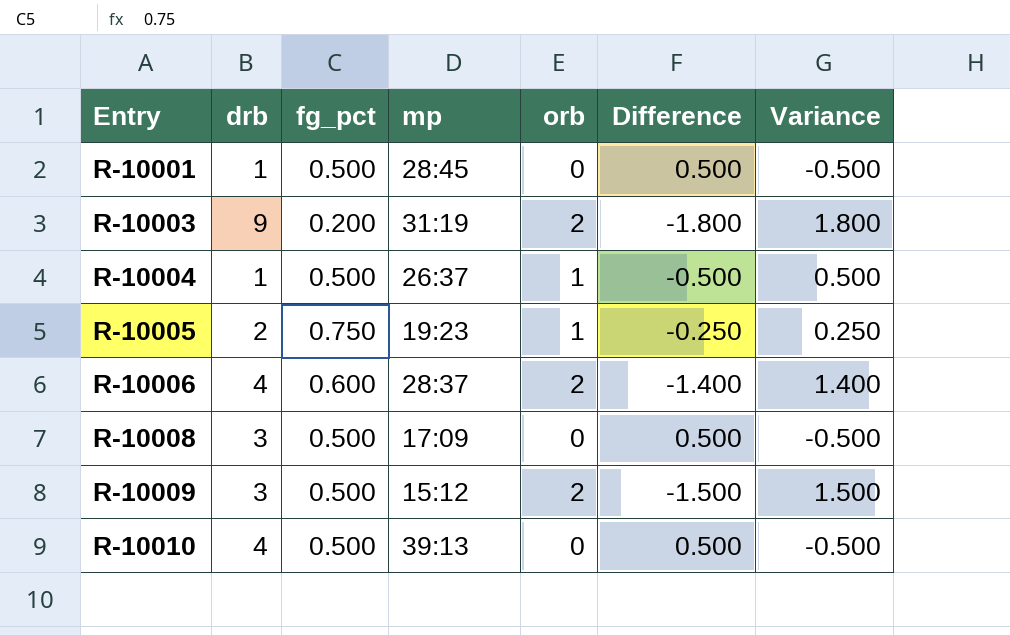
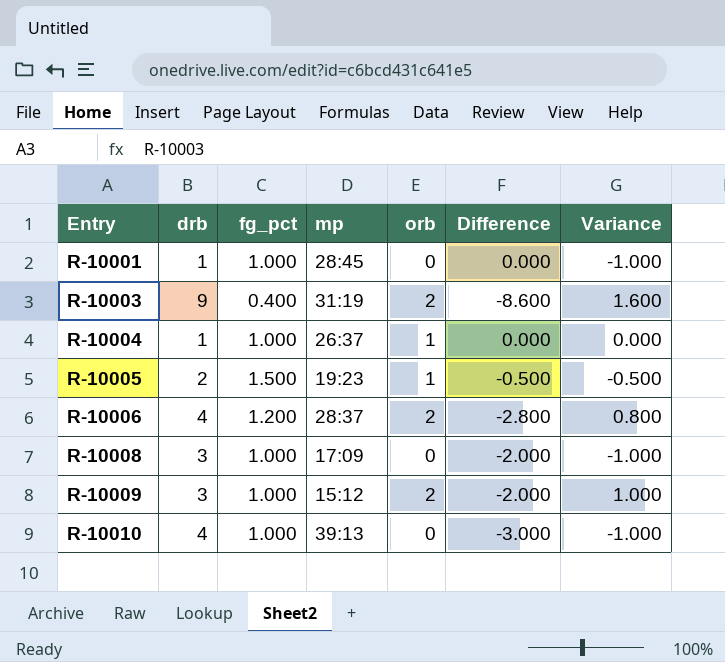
column Difference | formula: [fg_pct] - [orb] -> [fg_pct] - [drb]
R-10001 | fg_pct: 0.500 -> 1.000
R-10001 | Variance: -0.500 -> -1.000
R-10003 | fg_pct: 0.200 -> 0.400
R-10003 | Variance: 1.800 -> 1.600
R-10004 | fg_pct: 0.500 -> 1.000
R-10004 | Variance: 0.500 -> 0.000
R-10005 | fg_pct: 0.750 -> 1.500
R-10005 | Variance: 0.250 -> -0.500
R-10006 | fg_pct: 0.600 -> 1.200
R-10006 | Variance: 1.400 -> 0.800
R-10008 | fg_pct: 0.500 -> 1.000
R-10008 | Variance: -0.500 -> -1.000
R-10009 | fg_pct: 0.500 -> 1.000
R-10009 | Variance: 1.500 -> 1.000
R-10010 | fg_pct: 0.500 -> 1.000
R-10010 | Variance: -0.500 -> -1.000

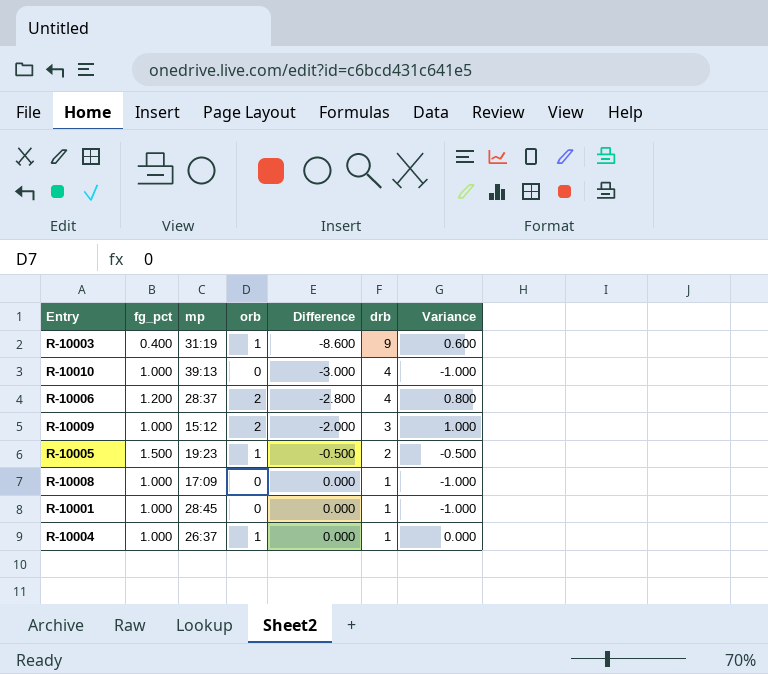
row order: Entry ascending -> Difference ascending
column drb | position: 2 -> 6
R-10003 | orb: 2 -> 1
R-10003 | Variance: 1.600 -> 0.600
R-10008 | Difference: -2.000 -> 0.000
R-10008 | drb: 3 -> 1

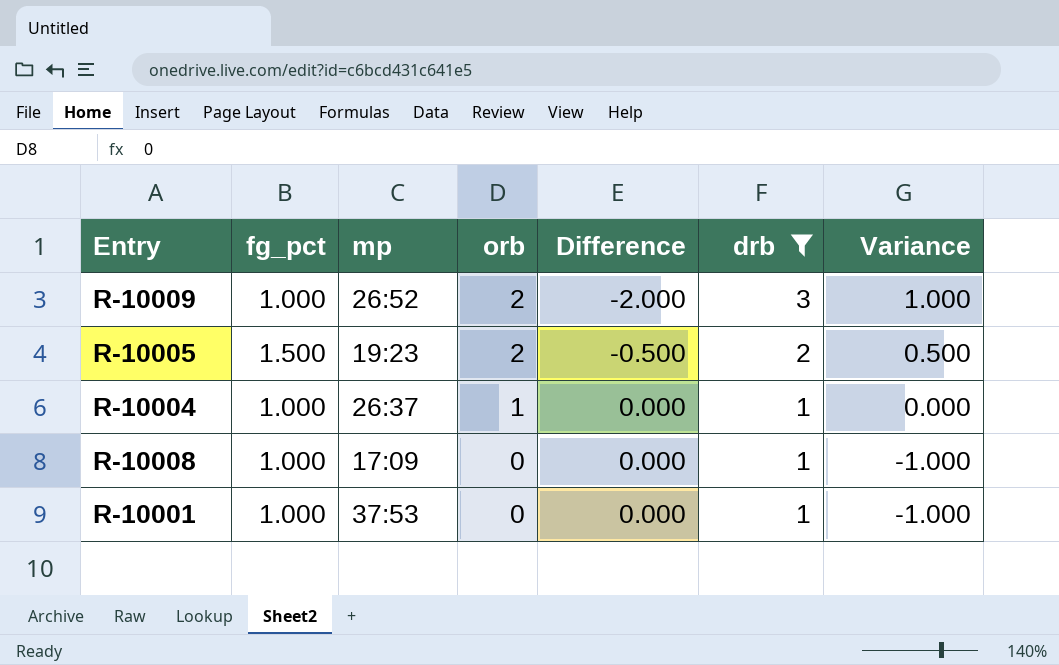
filter: none -> drb <= 3
row order: Difference ascending -> orb descending
R-10009 | mp: 15:12 -> 26:52
R-10005 | orb: 1 -> 2
R-10005 | Variance: -0.500 -> 0.500
R-10001 | mp: 28:45 -> 37:53

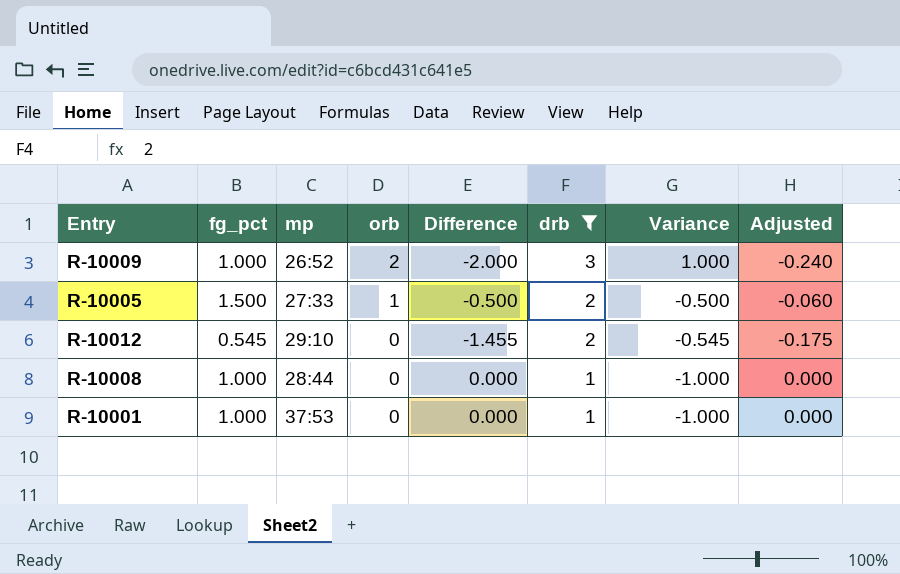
column Adjusted | formula: none -> [Difference] * 0.12
row R-10004: 1.000 | 26:37 | 1 | 0.000 | 1 | 0.000 -> none
R-10005 | mp: 19:23 -> 27:33
R-10005 | orb: 2 -> 1
R-10005 | Variance: 0.500 -> -0.500
row R-10012: none -> 0.545 | 29:10 | 0 | -1.455 | 2 | -0.545 | -0.175
R-10008 | mp: 17:09 -> 28:44

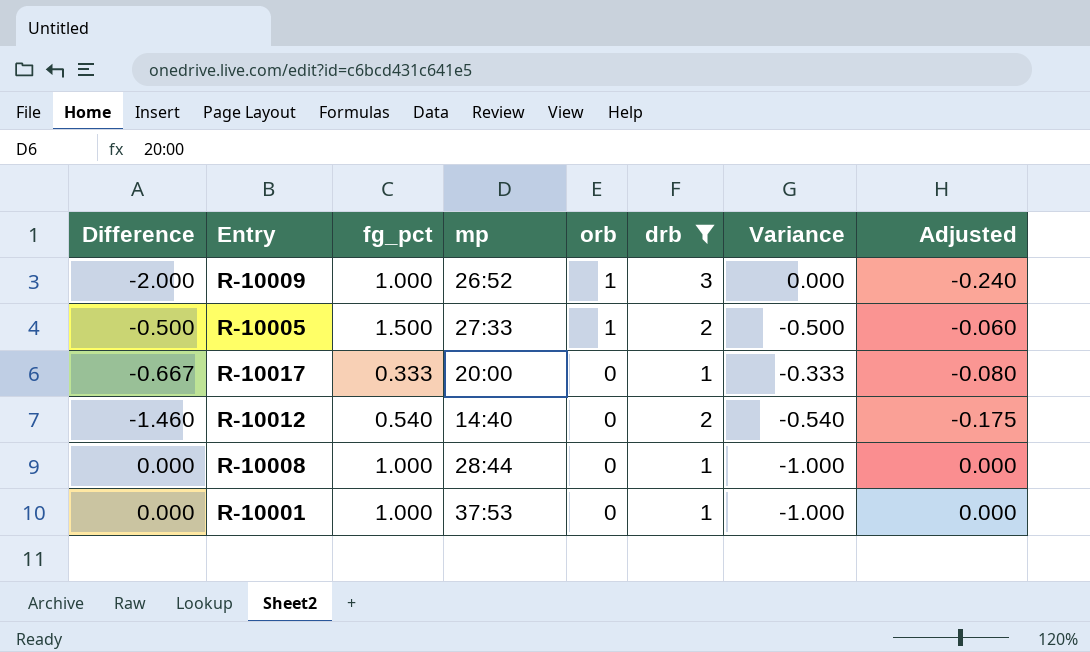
column Difference | position: 5 -> 1
R-10009 | orb: 2 -> 1
R-10009 | Variance: 1.000 -> 0.000
row R-10017: none -> -0.667 | 0.333 | 20:00 | 0 | 1 | -0.333 | -0.080
R-10012 | Difference: -1.455 -> -1.460
R-10012 | fg_pct: 0.545 -> 0.540
R-10012 | mp: 29:10 -> 14:40
R-10012 | Variance: -0.545 -> -0.540

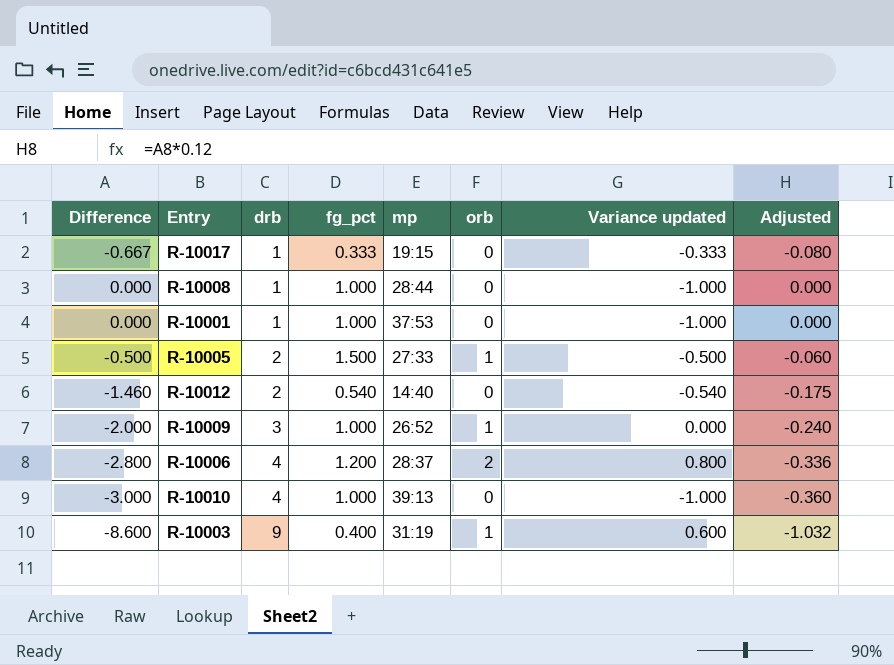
filter: drb <= 3 -> none
row order: orb descending -> drb ascending
column drb | position: 6 -> 3
column name: Variance -> Variance updated
R-10017 | mp: 20:00 -> 19:15

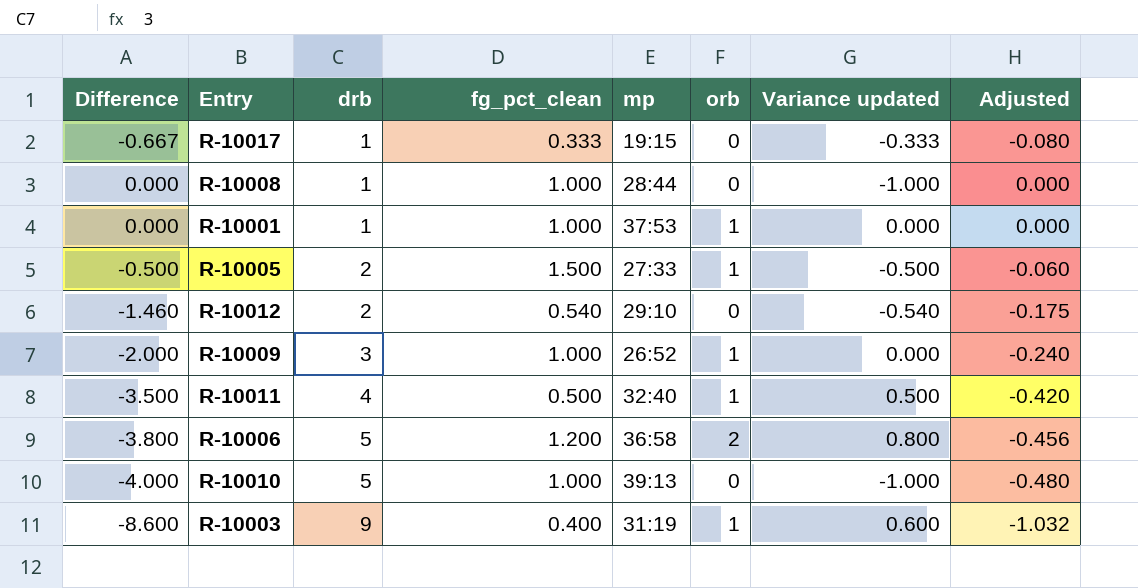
column name: fg_pct -> fg_pct_clean
R-10001 | orb: 0 -> 1
R-10001 | Variance updated: -1.000 -> 0.000
R-10012 | mp: 14:40 -> 29:10
row R-10011: none -> -3.500 | 4 | 0.500 | 32:40 | 1 | 0.500 | -0.420
R-10006 | Difference: -2.800 -> -3.800
R-10006 | drb: 4 -> 5
R-10006 | mp: 28:37 -> 36:58
R-10006 | Adjusted: -0.336 -> -0.456
R-10010 | Difference: -3.000 -> -4.000
R-10010 | drb: 4 -> 5
R-10010 | Adjusted: -0.360 -> -0.480

